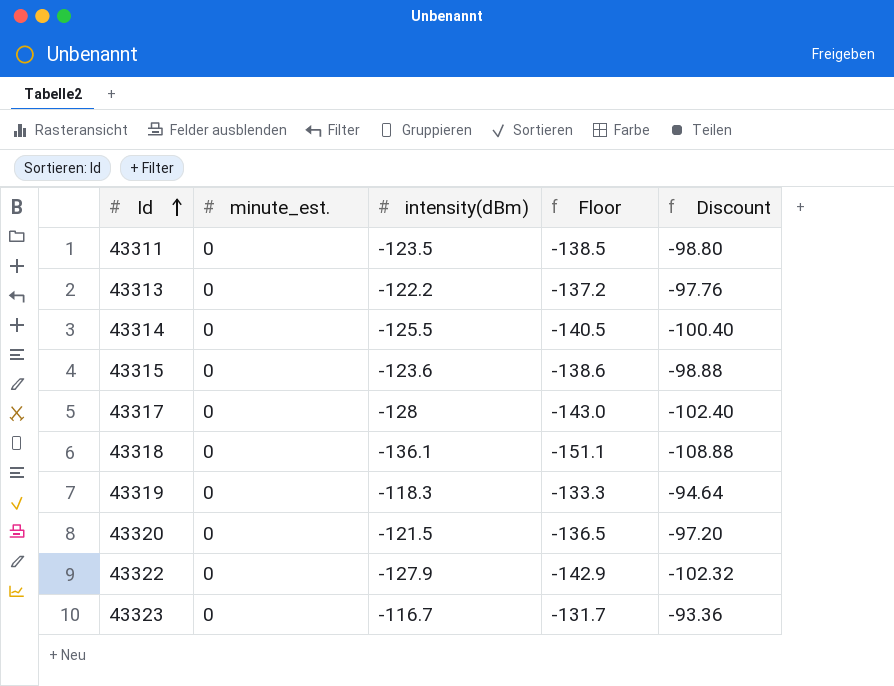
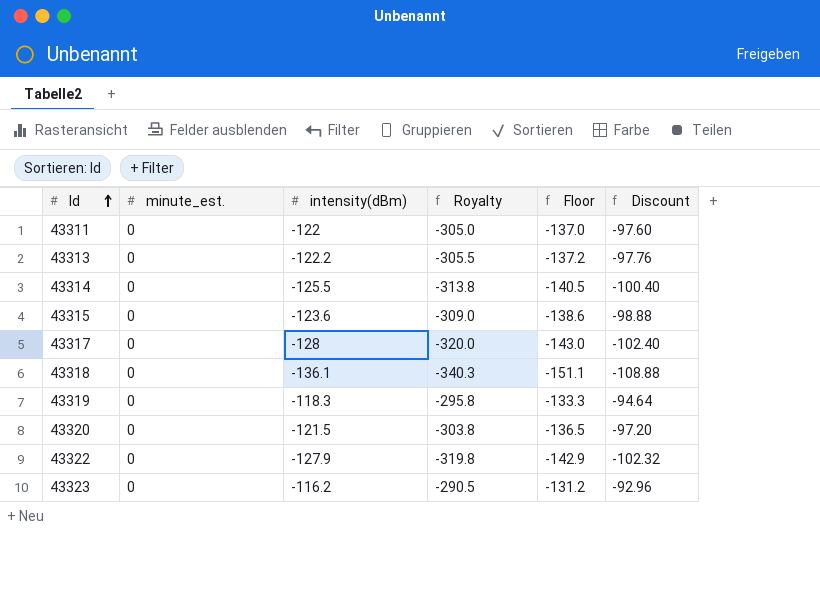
column Royalty | formula: none -> [intensity(dBm)] * 2.5
43311 | intensity(dBm): -123.5 -> -122
43311 | Floor: -138.5 -> -137.0
43311 | Discount: -98.80 -> -97.60
43323 | intensity(dBm): -116.7 -> -116.2
43323 | Floor: -131.7 -> -131.2
43323 | Discount: -93.36 -> -92.96

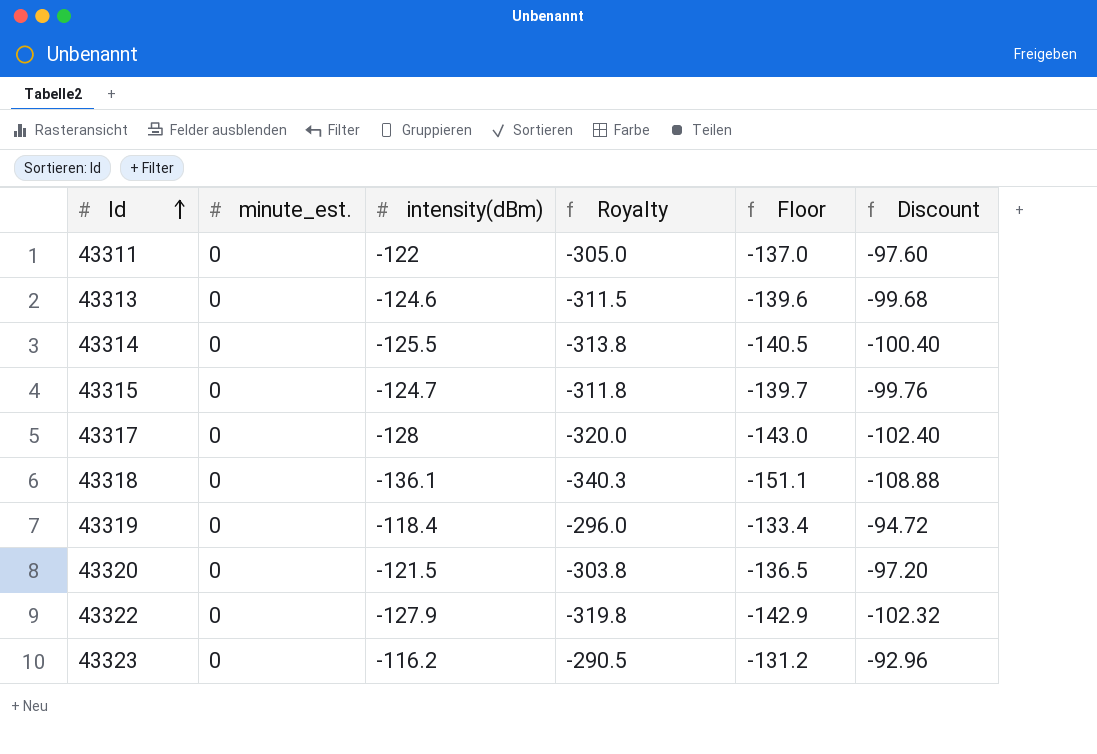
43313 | intensity(dBm): -122.2 -> -124.6
43313 | Royalty: -305.5 -> -311.5
43313 | Floor: -137.2 -> -139.6
43313 | Discount: -97.76 -> -99.68
43315 | intensity(dBm): -123.6 -> -124.7
43315 | Royalty: -309.0 -> -311.8
43315 | Floor: -138.6 -> -139.7
43315 | Discount: -98.88 -> -99.76
43319 | intensity(dBm): -118.3 -> -118.4
43319 | Royalty: -295.8 -> -296.0
43319 | Floor: -133.3 -> -133.4
43319 | Discount: -94.64 -> -94.72

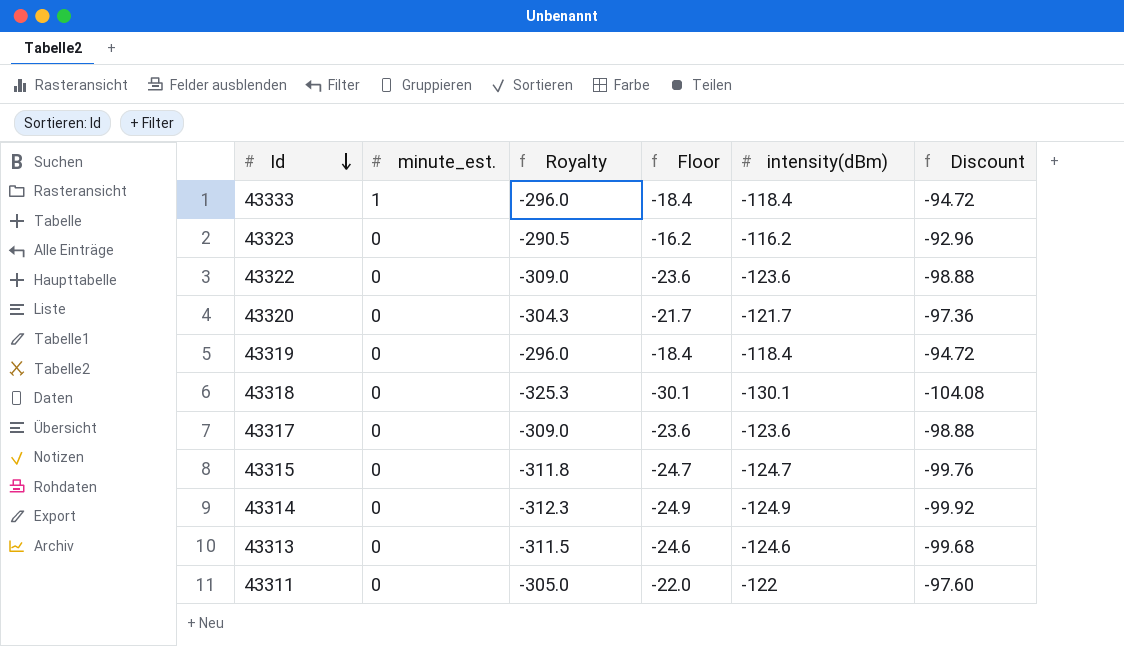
row order: Id ascending -> Id descending
column Floor | formula: [intensity(dBm)] - 15 -> [intensity(dBm)] + 100
column intensity(dBm) | position: 3 -> 5
row 43333: none -> 1 | -296.0 | -18.4 | -118.4 | -94.72
43322 | Royalty: -319.8 -> -309.0
43322 | intensity(dBm): -127.9 -> -123.6
43322 | Discount: -102.32 -> -98.88
43320 | Royalty: -303.8 -> -304.3
43320 | intensity(dBm): -121.5 -> -121.7
43320 | Discount: -97.20 -> -97.36
43318 | Royalty: -340.3 -> -325.3
43318 | intensity(dBm): -136.1 -> -130.1
43318 | Discount: -108.88 -> -104.08
43317 | Royalty: -320.0 -> -309.0
43317 | intensity(dBm): -128 -> -123.6
43317 | Discount: -102.40 -> -98.88
43314 | Royalty: -313.8 -> -312.3
43314 | intensity(dBm): -125.5 -> -124.9
43314 | Discount: -100.40 -> -99.92

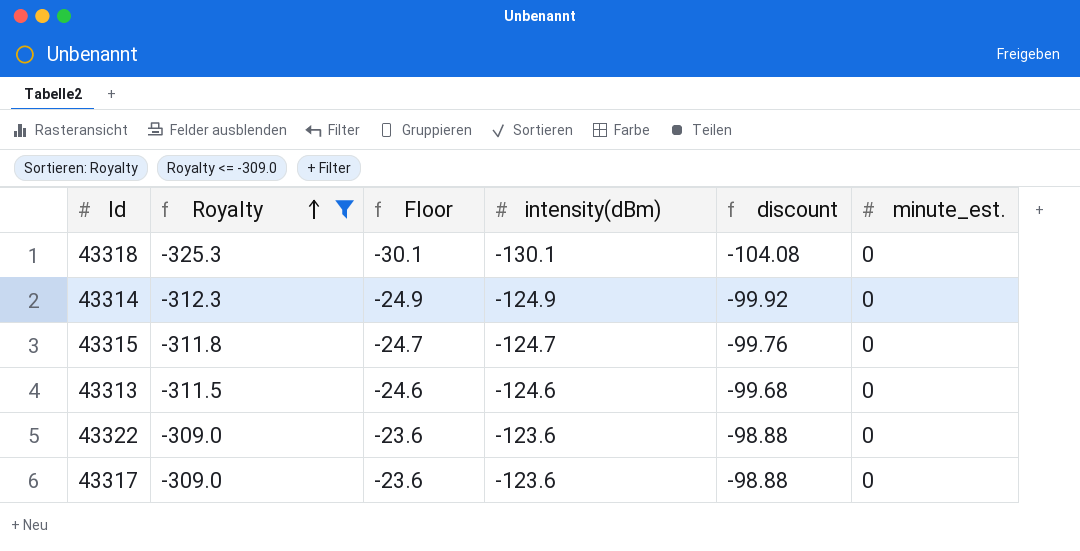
filter: none -> Royalty <= -309.0
row order: Id descending -> Royalty ascending
column name: Discount -> discount
column minute_est. | position: 2 -> 6

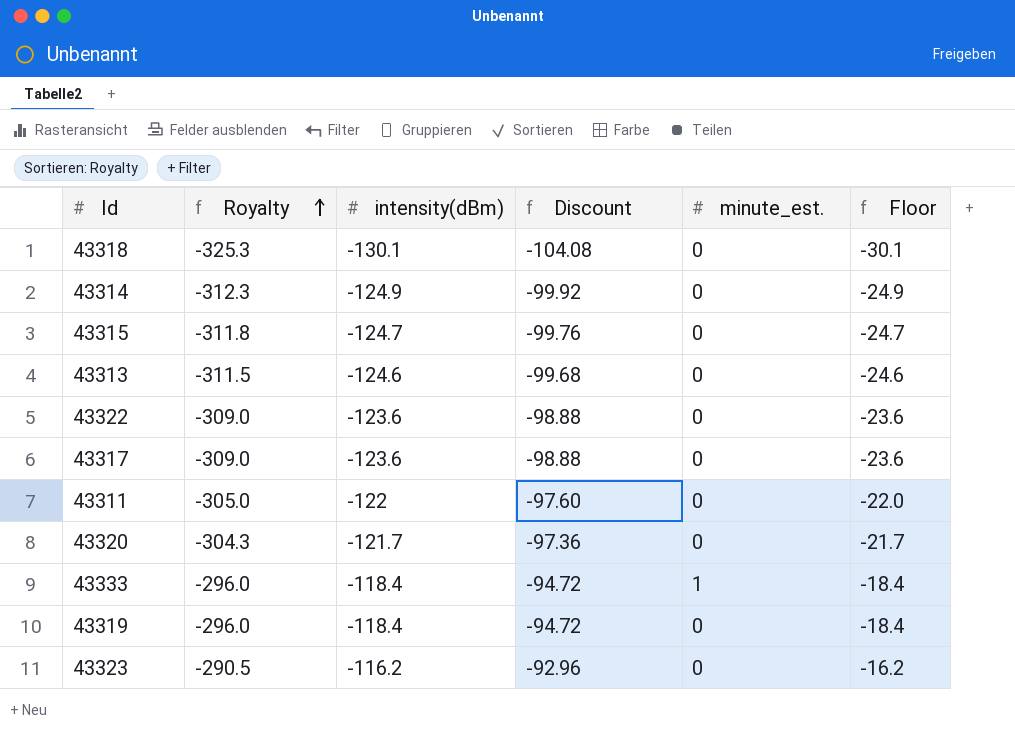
filter: Royalty <= -309.0 -> none
column name: discount -> Discount
column Floor | position: 3 -> 6

